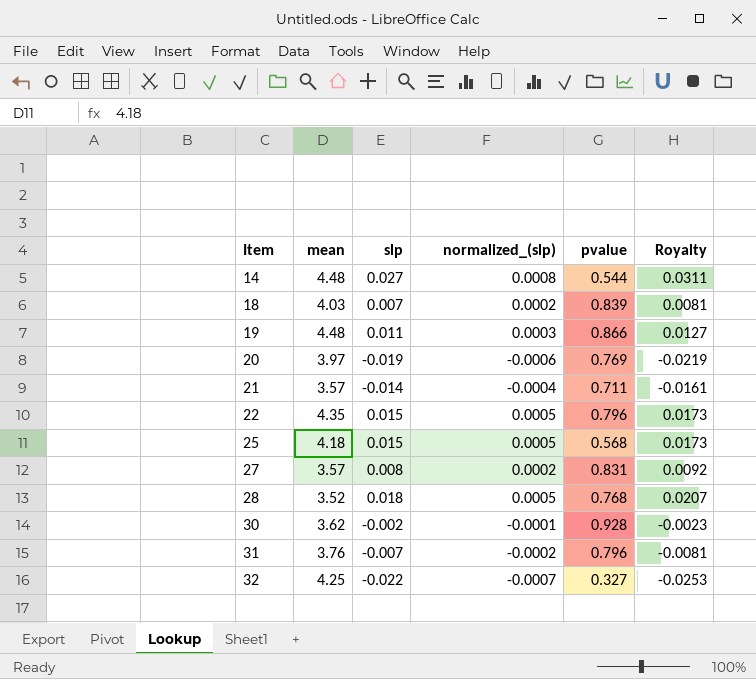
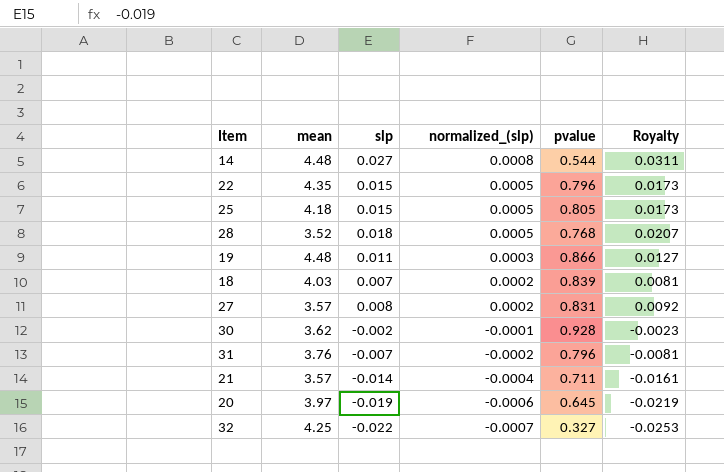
row order: Item ascending -> normalized_(slp) descending
25 | pvalue: 0.568 -> 0.805
20 | pvalue: 0.769 -> 0.645

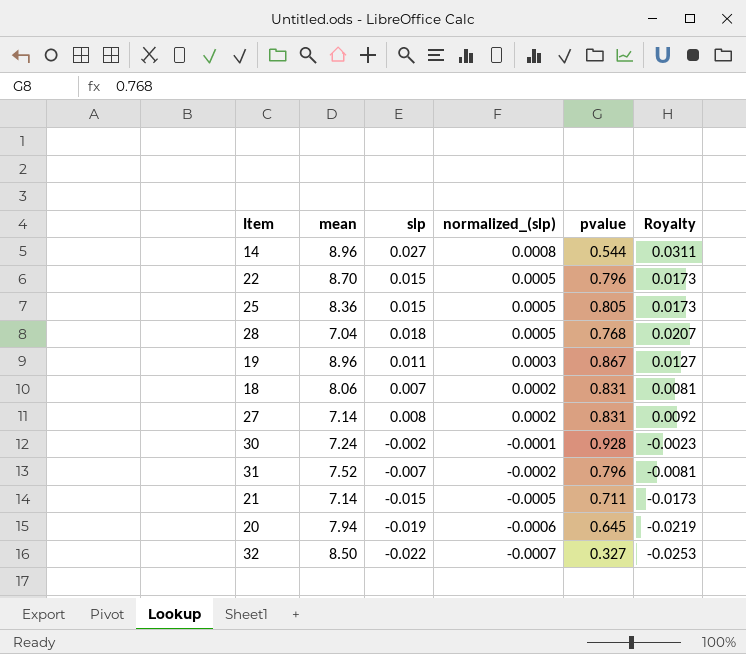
14 | mean: 4.48 -> 8.96
22 | mean: 4.35 -> 8.70
25 | mean: 4.18 -> 8.36
28 | mean: 3.52 -> 7.04
19 | mean: 4.48 -> 8.96
19 | pvalue: 0.866 -> 0.867
18 | mean: 4.03 -> 8.06
18 | pvalue: 0.839 -> 0.831
27 | mean: 3.57 -> 7.14
30 | mean: 3.62 -> 7.24
31 | mean: 3.76 -> 7.52
21 | mean: 3.57 -> 7.14
21 | slp: -0.014 -> -0.015
21 | normalized_(slp): -0.0004 -> -0.0005
21 | Royalty: -0.0161 -> -0.0173
20 | mean: 3.97 -> 7.94
32 | mean: 4.25 -> 8.50

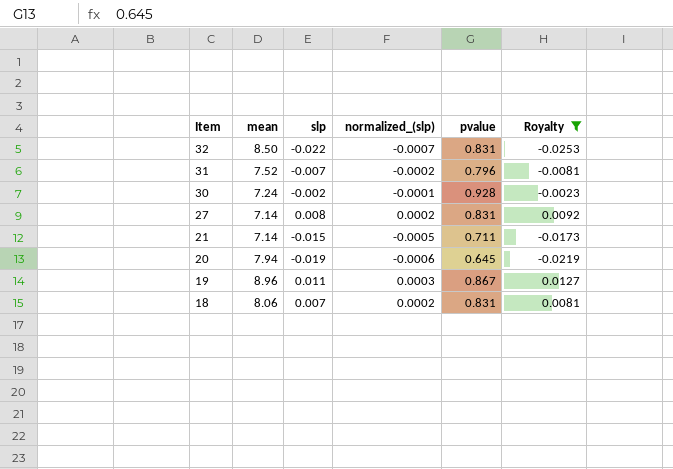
filter: none -> Royalty <= 0.0127
row order: normalized_(slp) descending -> Item descending
32 | pvalue: 0.327 -> 0.831

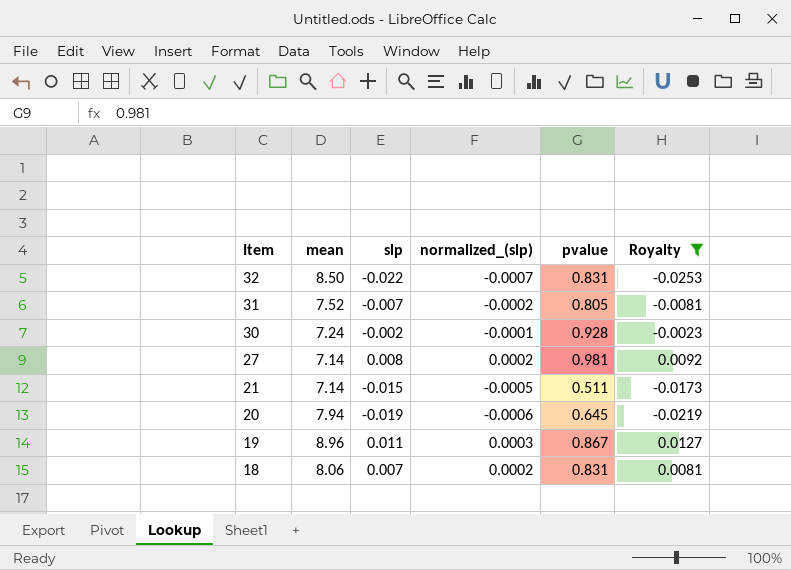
31 | pvalue: 0.796 -> 0.805
27 | pvalue: 0.831 -> 0.981
21 | pvalue: 0.711 -> 0.511

